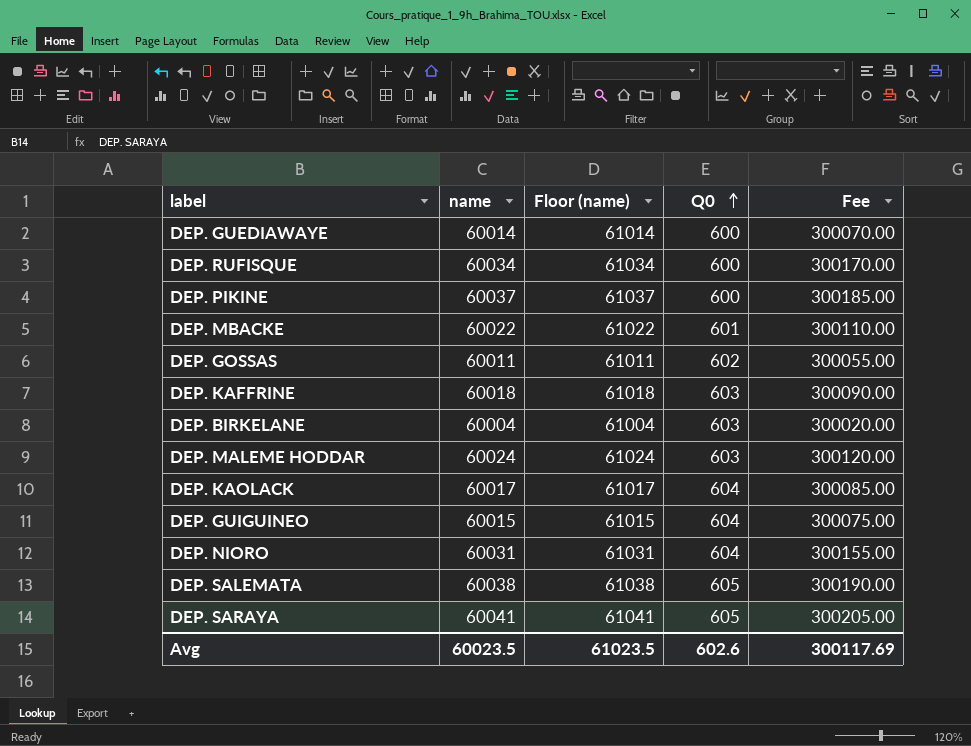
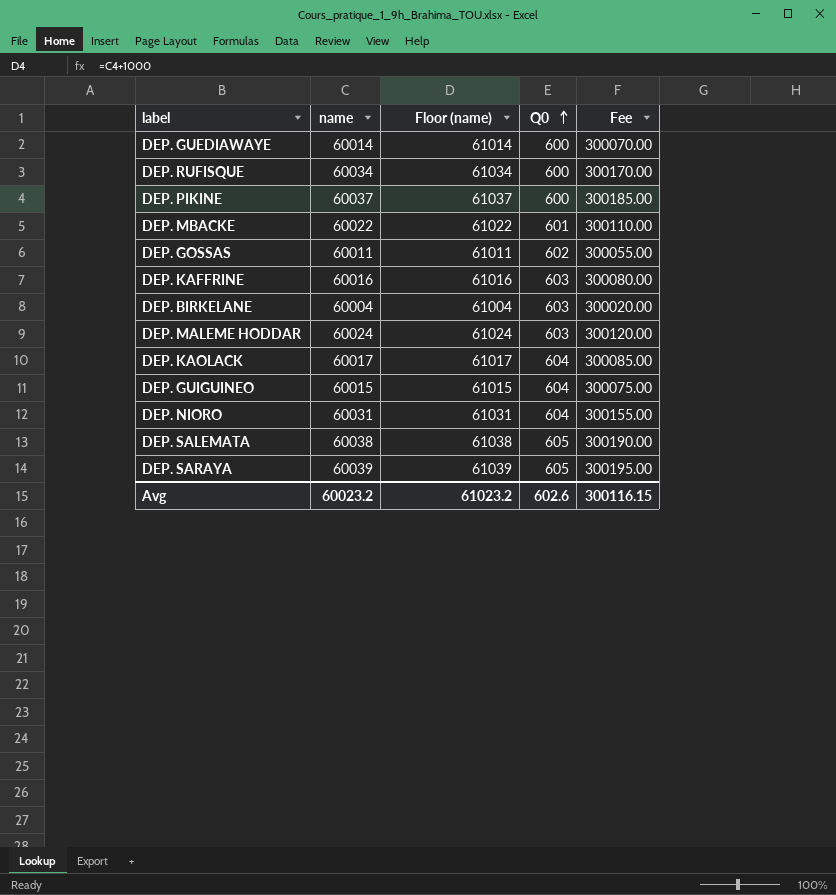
DEP. KAFFRINE | name: 60018 -> 60016
DEP. KAFFRINE | Floor (name): 61018 -> 61016
DEP. KAFFRINE | Fee: 300090.00 -> 300080.00
DEP. SARAYA | name: 60041 -> 60039
DEP. SARAYA | Floor (name): 61041 -> 61039
DEP. SARAYA | Fee: 300205.00 -> 300195.00
Avg | name: 60023.5 -> 60023.2
Avg | Floor (name): 61023.5 -> 61023.2
Avg | Fee: 300117.69 -> 300116.15

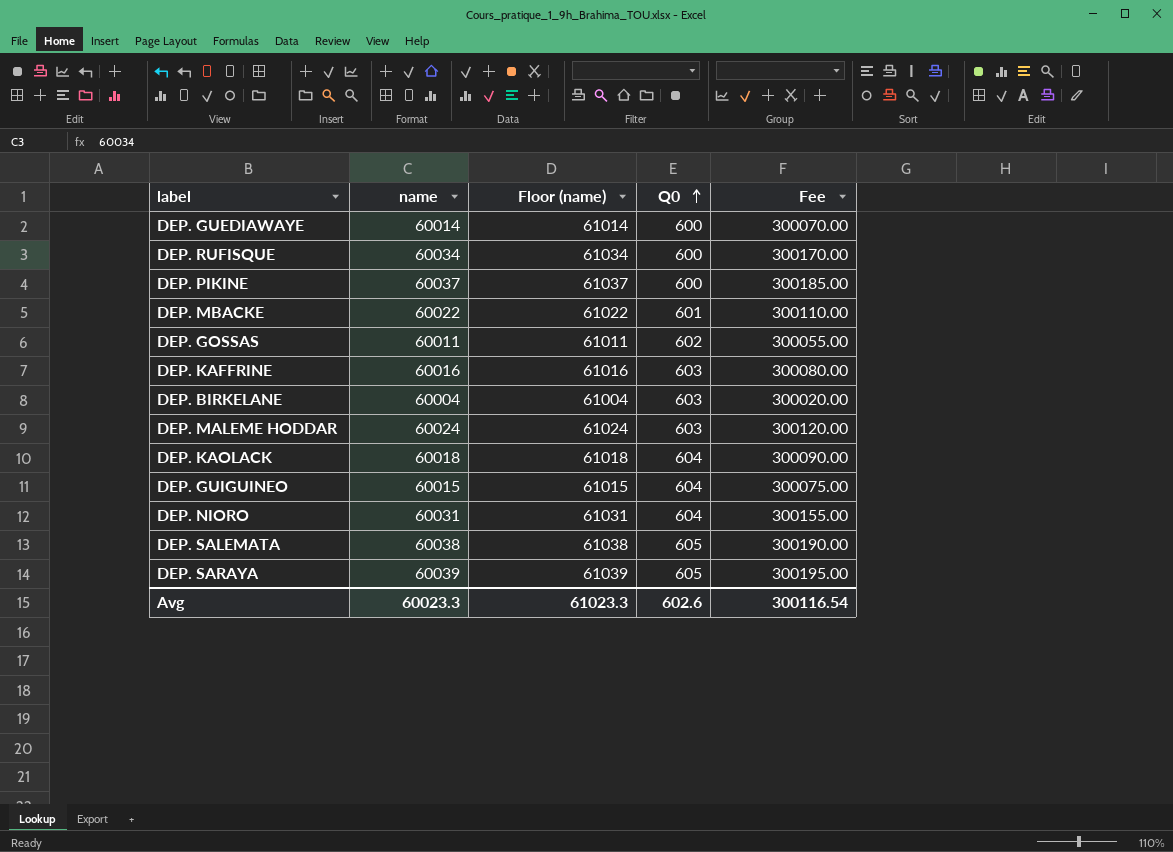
DEP. KAOLACK | name: 60017 -> 60018
DEP. KAOLACK | Floor (name): 61017 -> 61018
DEP. KAOLACK | Fee: 300085.00 -> 300090.00
Avg | name: 60023.2 -> 60023.3
Avg | Floor (name): 61023.2 -> 61023.3
Avg | Fee: 300116.15 -> 300116.54

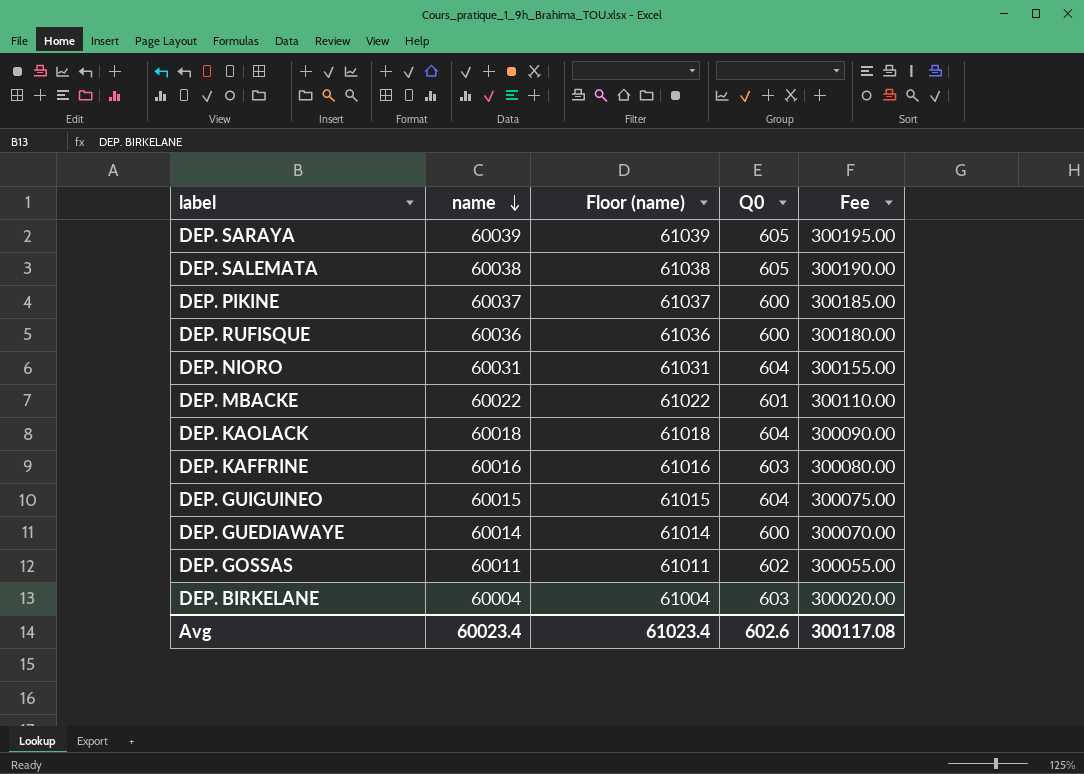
row order: Q0 ascending -> name descending
row DEP. MALEME HODDAR: 60024 | 61024 | 603 | 300120.00 -> none
DEP. RUFISQUE | name: 60034 -> 60036
DEP. RUFISQUE | Floor (name): 61034 -> 61036
DEP. RUFISQUE | Fee: 300170.00 -> 300180.00
Avg | name: 60023.3 -> 60023.4
Avg | Floor (name): 61023.3 -> 61023.4
Avg | Fee: 300116.54 -> 300117.08

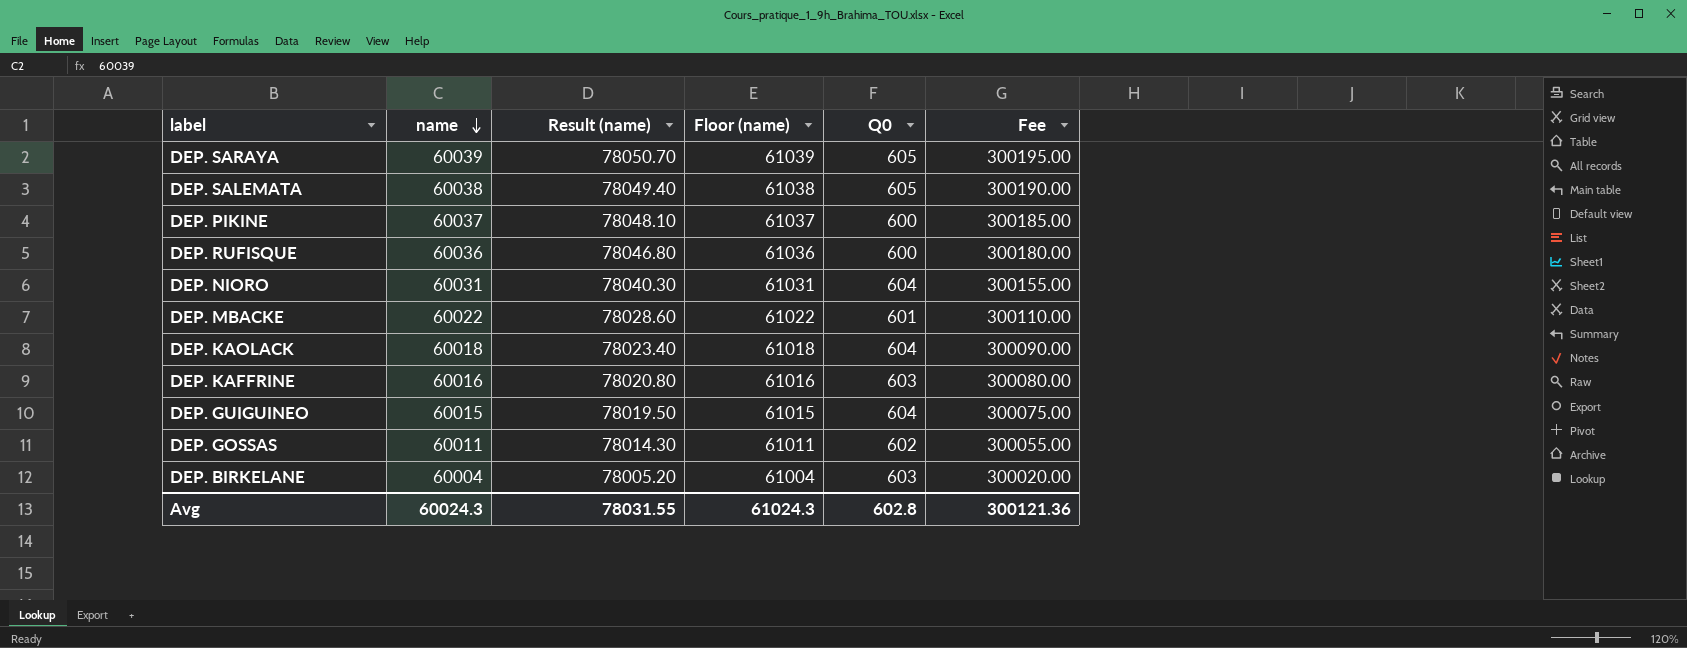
column Result (name) | formula: none -> [name] * 1.3
row DEP. GUEDIAWAYE: 60014 | 61014 | 600 | 300070.00 -> none
Avg | name: 60023.4 -> 60024.3
Avg | Floor (name): 61023.4 -> 61024.3
Avg | Q0: 602.6 -> 602.8
Avg | Fee: 300117.08 -> 300121.36

